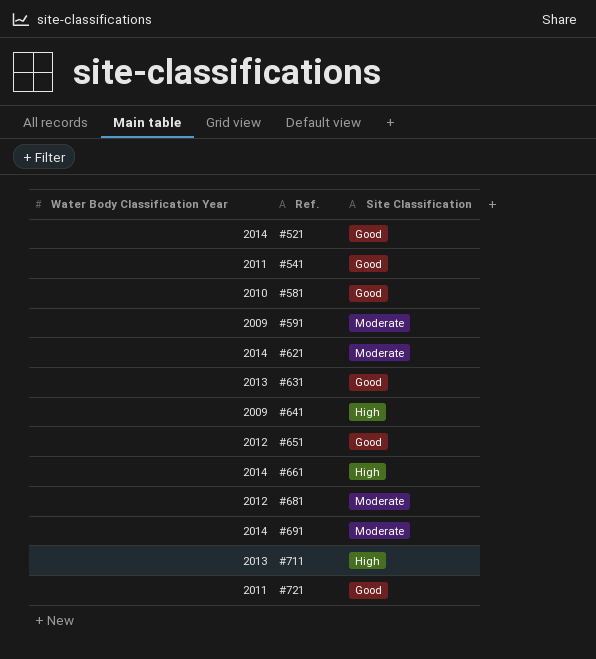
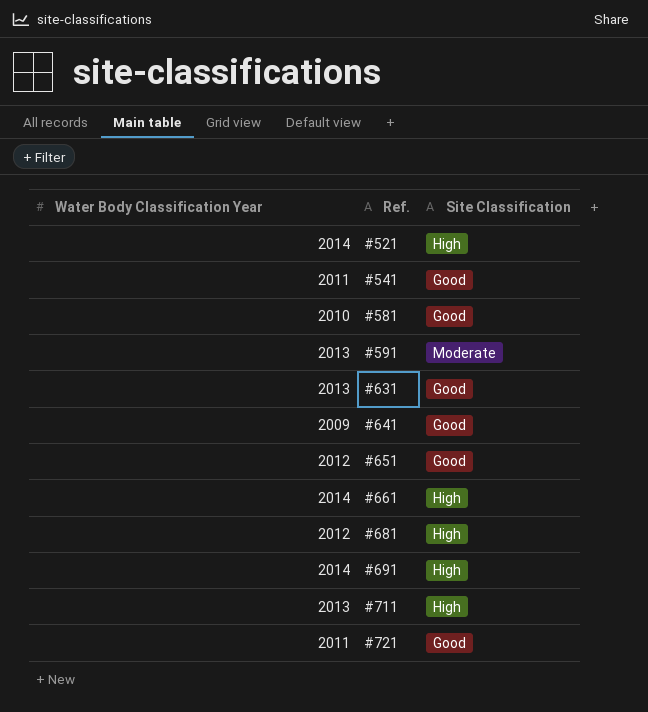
row #621: 2014 | Moderate -> none
#521 | Site Classification: Good -> High
#591 | Water Body Classification Year: 2009 -> 2013
#641 | Site Classification: High -> Good
#681 | Site Classification: Moderate -> High
#691 | Site Classification: Moderate -> High

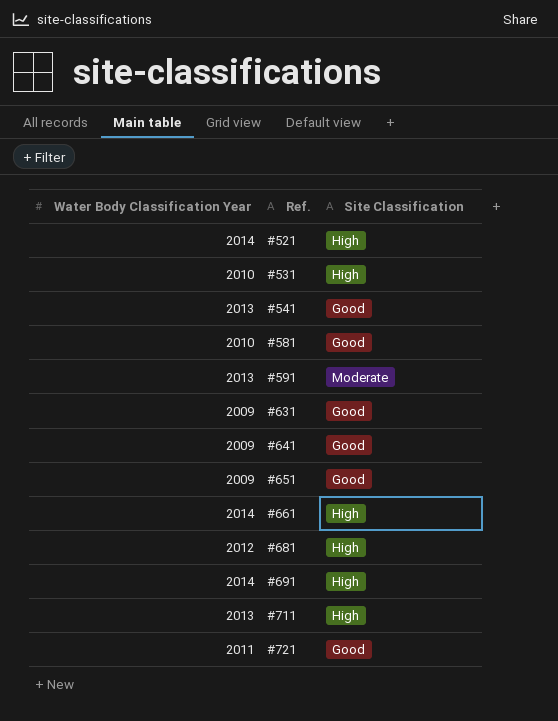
row #531: none -> 2010 | High
#541 | Water Body Classification Year: 2011 -> 2013
#631 | Water Body Classification Year: 2013 -> 2009
#651 | Water Body Classification Year: 2012 -> 2009

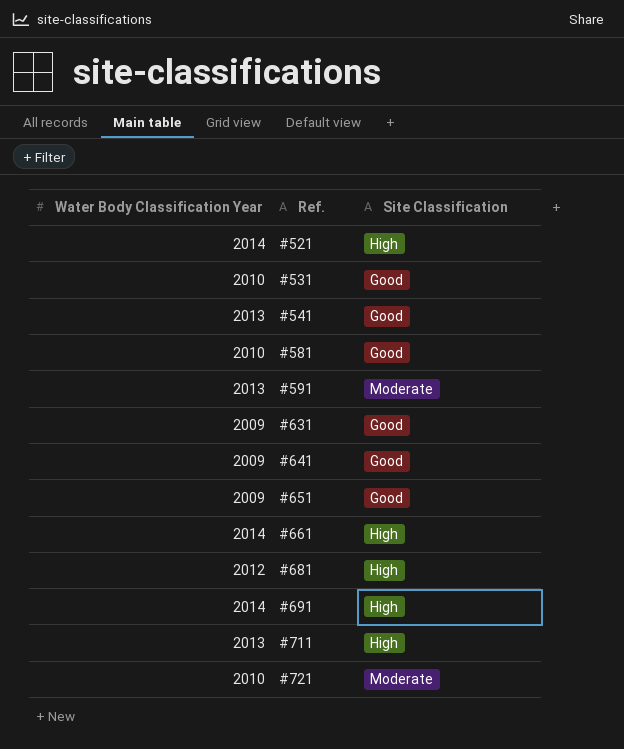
#531 | Site Classification: High -> Good
#721 | Water Body Classification Year: 2011 -> 2010
#721 | Site Classification: Good -> Moderate

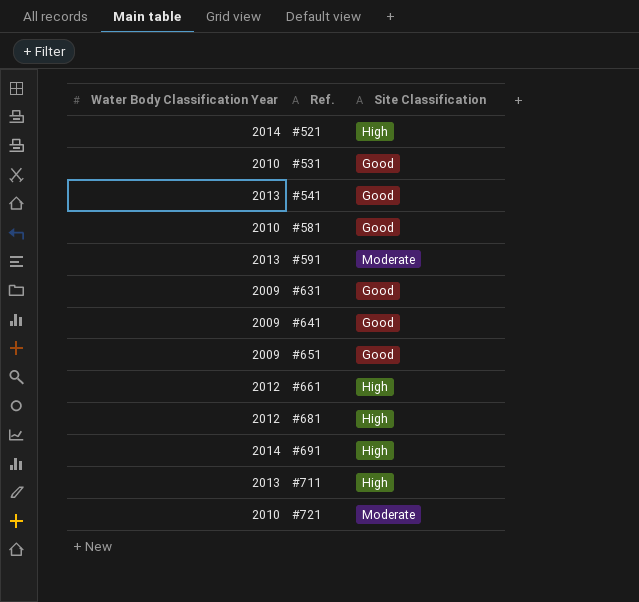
#661 | Water Body Classification Year: 2014 -> 2012

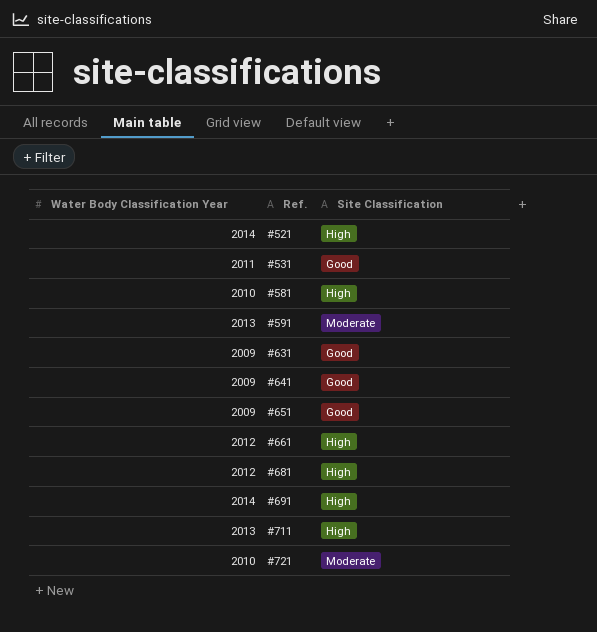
row #541: 2013 | Good -> none
#531 | Water Body Classification Year: 2010 -> 2011
#581 | Site Classification: Good -> High

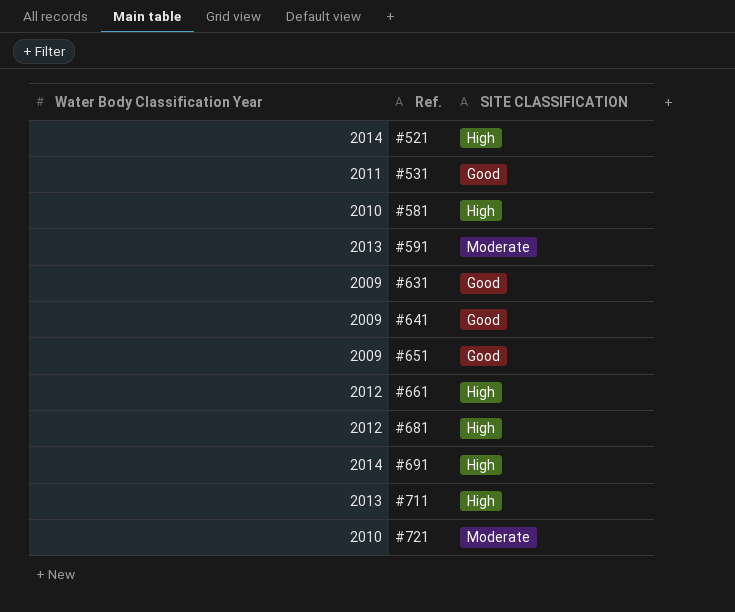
column name: Site Classification -> SITE CLASSIFICATION

